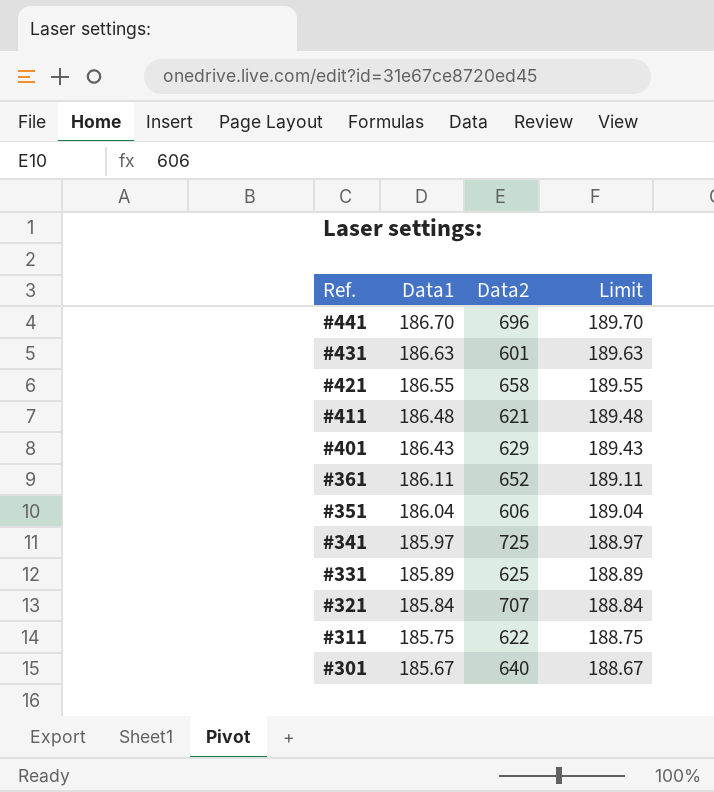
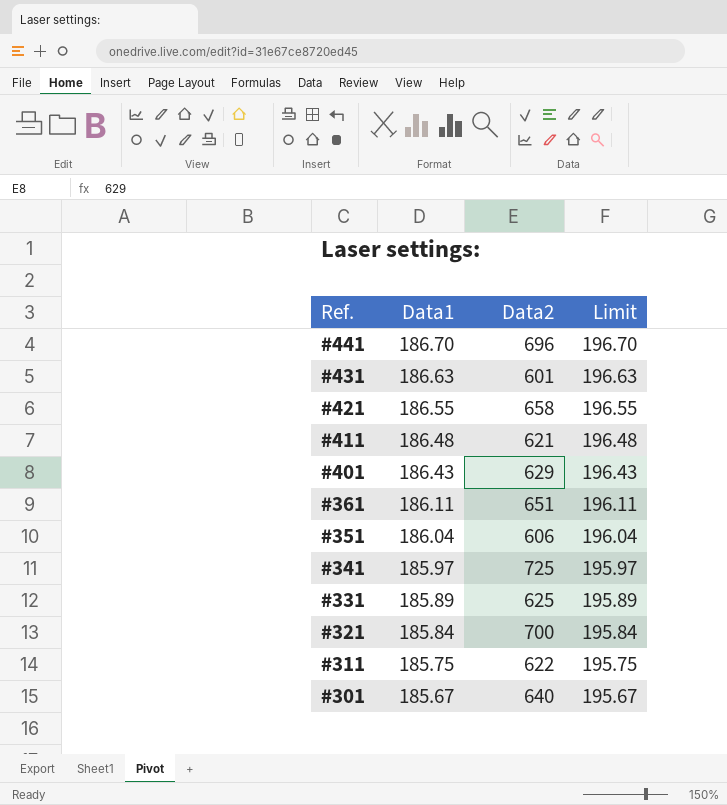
column Limit | formula: [Data1] + 3 -> [Data1] + 10
#361 | Data2: 652 -> 651
#321 | Data2: 707 -> 700

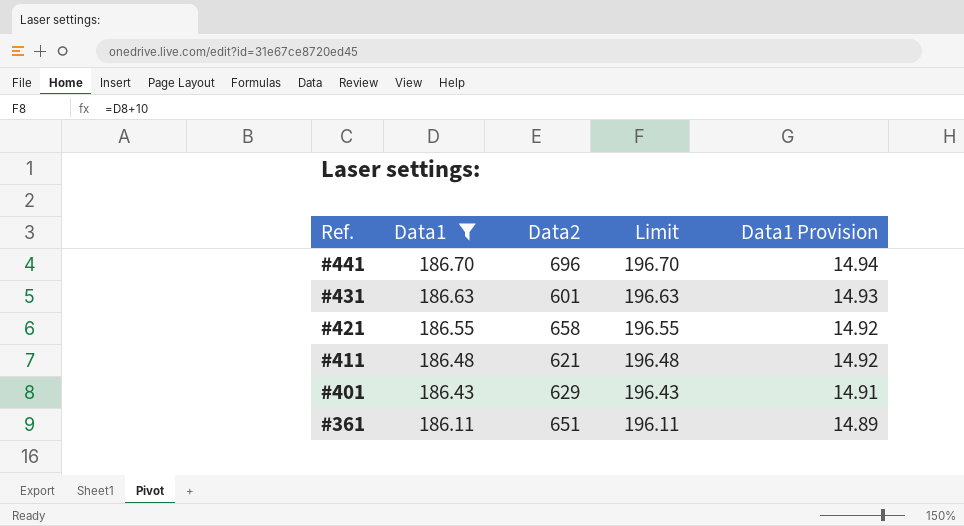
filter: none -> Data1 >= 186.11
column Data1 Provision | formula: none -> [Data1] * 0.08

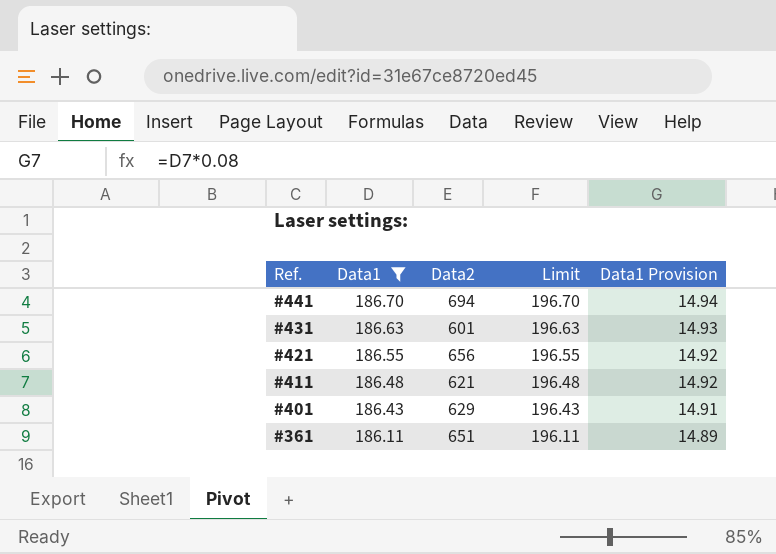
#441 | Data2: 696 -> 694
#421 | Data2: 658 -> 656

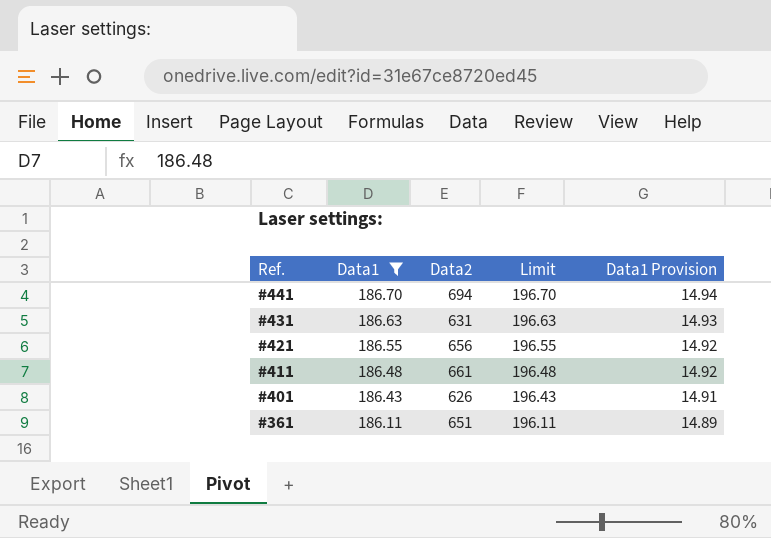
#431 | Data2: 601 -> 631
#411 | Data2: 621 -> 661
#401 | Data2: 629 -> 626

